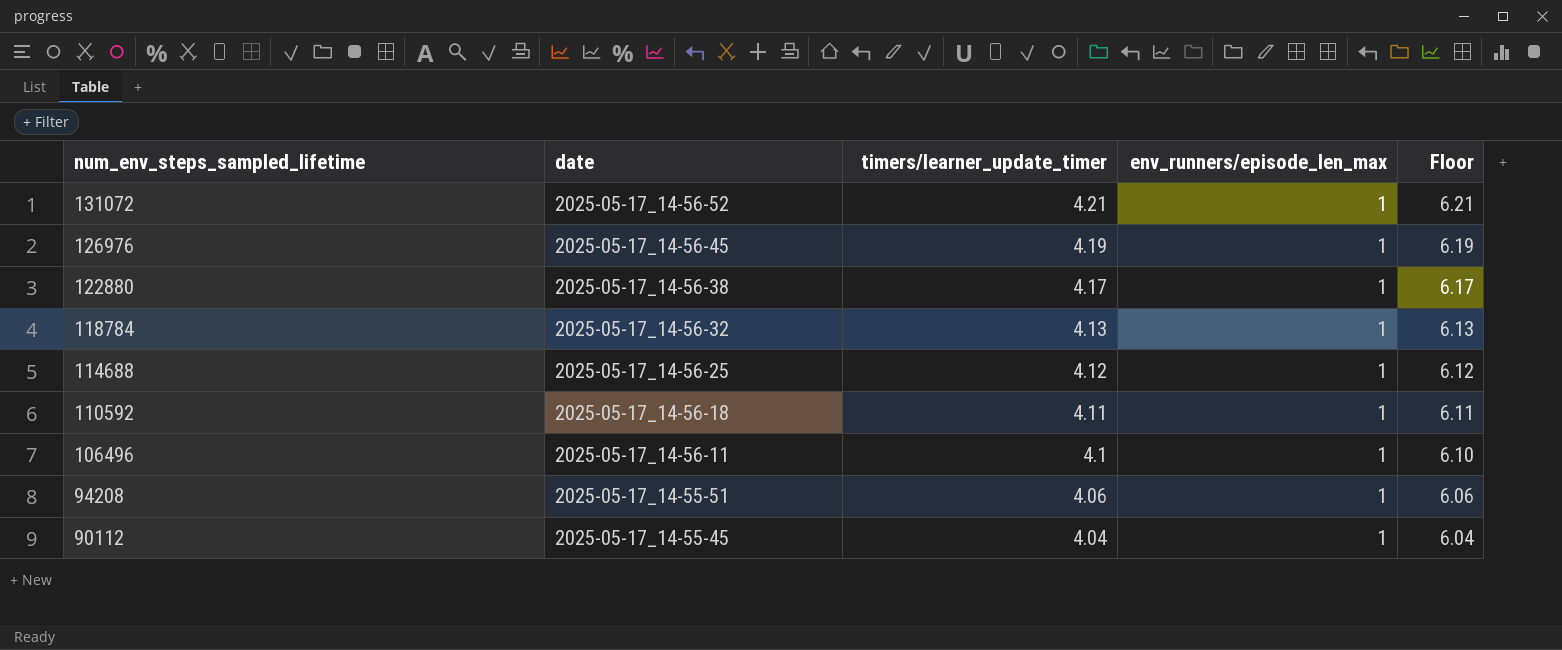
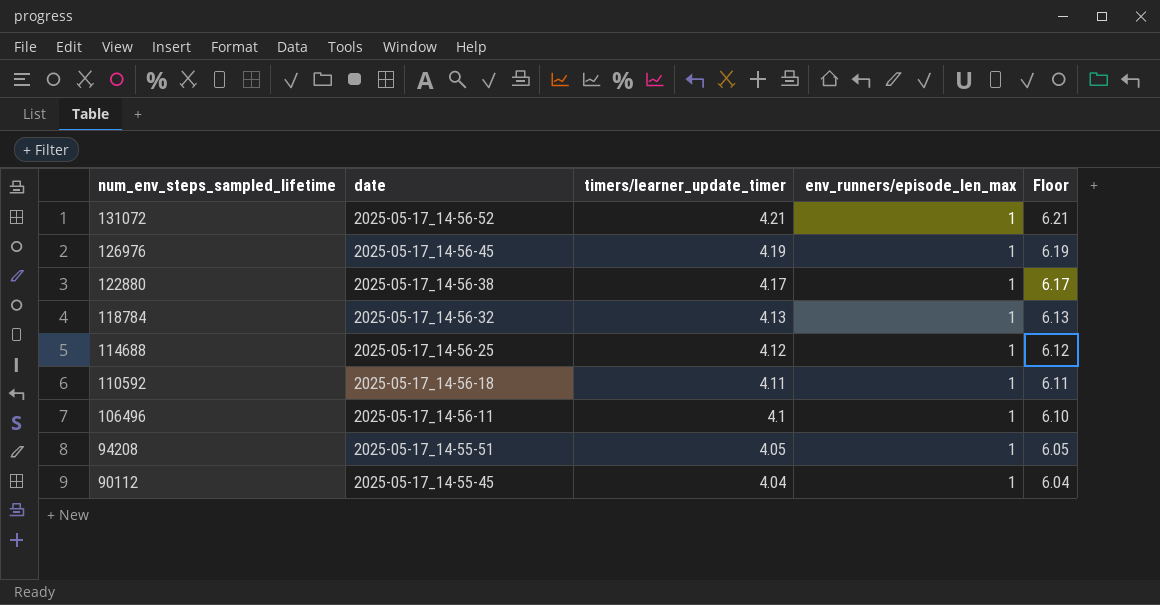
94208 | timers/learner_update_timer: 4.06 -> 4.05
94208 | Floor: 6.06 -> 6.05

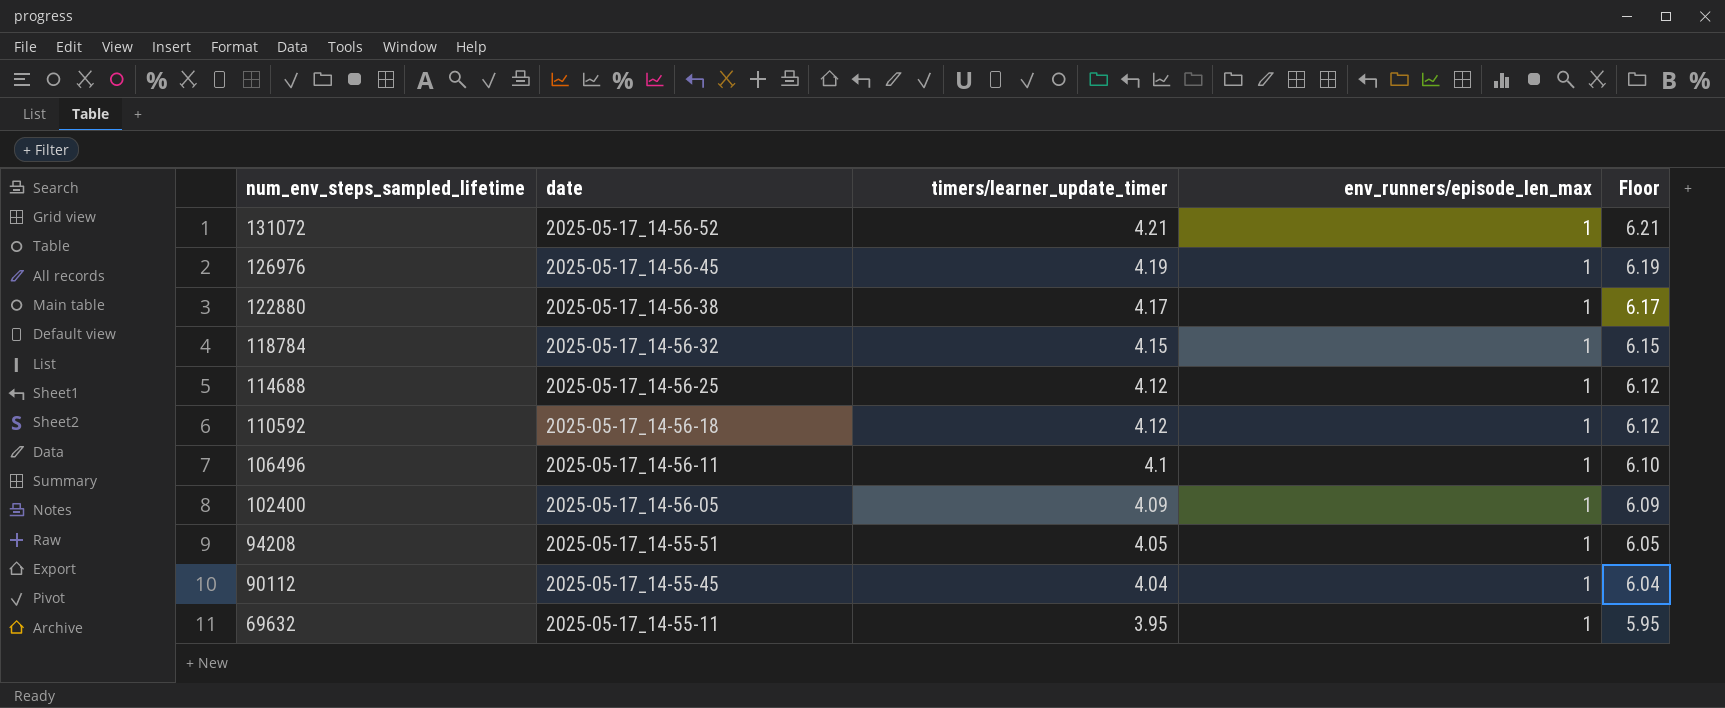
118784 | timers/learner_update_timer: 4.13 -> 4.15
118784 | Floor: 6.13 -> 6.15
110592 | timers/learner_update_timer: 4.11 -> 4.12
110592 | Floor: 6.11 -> 6.12
row 102400: none -> 2025-05-17_14-56-05 | 4.09 | 1 | 6.09
row 69632: none -> 2025-05-17_14-55-11 | 3.95 | 1 | 5.95

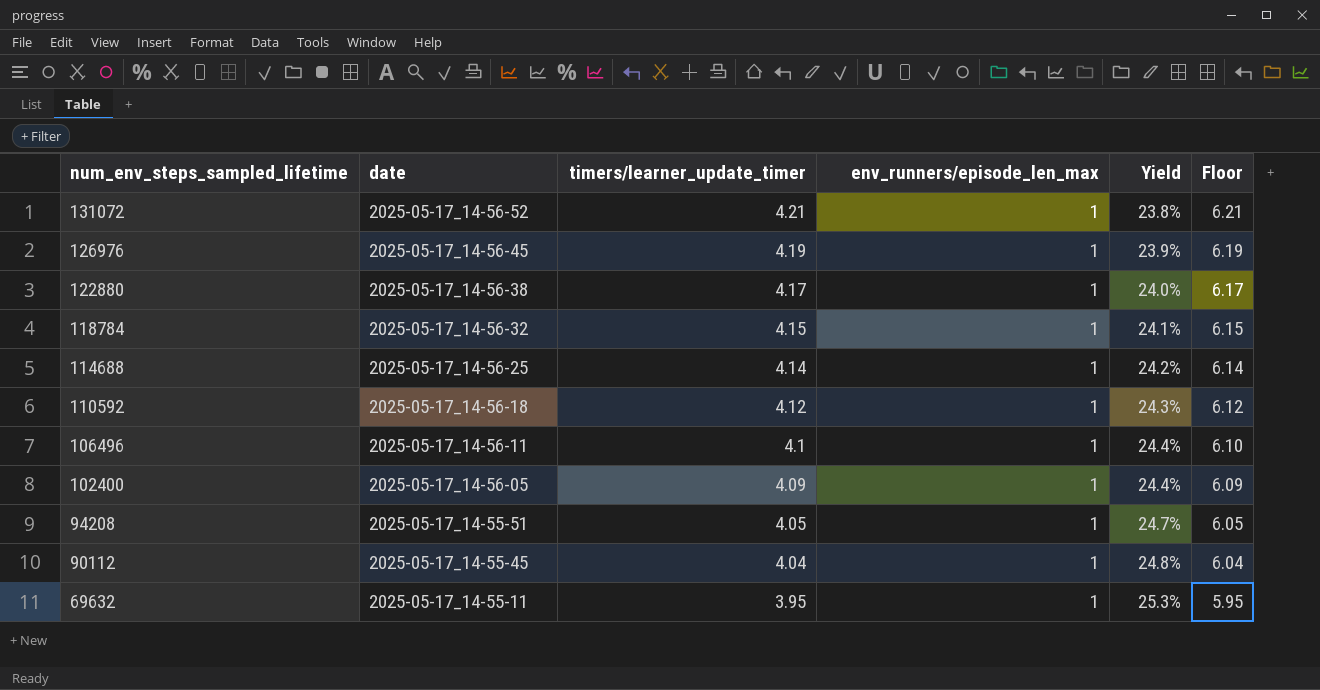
column Yield | formula: none -> [env_runners/episode_len_max] / [timers/learner_update_timer]
114688 | timers/learner_update_timer: 4.12 -> 4.14
114688 | Floor: 6.12 -> 6.14

